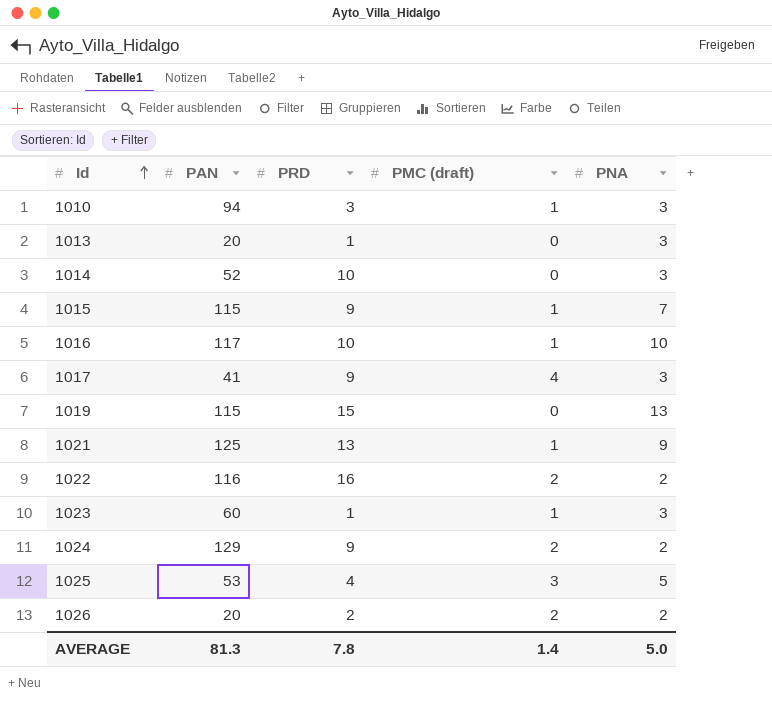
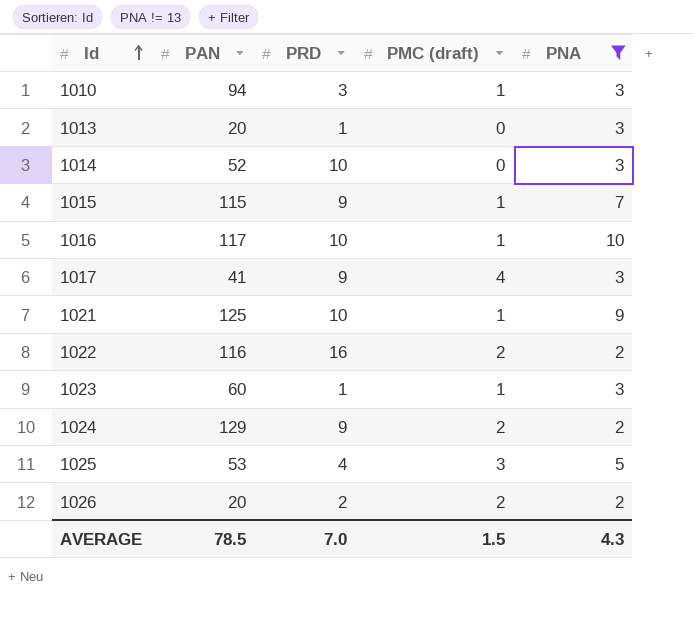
filter: none -> PNA != 13
1021 | PRD: 13 -> 10
AVERAGE | PAN: 81.3 -> 78.5
AVERAGE | PRD: 7.8 -> 7.0
AVERAGE | PMC (draft): 1.4 -> 1.5
AVERAGE | PNA: 5.0 -> 4.3

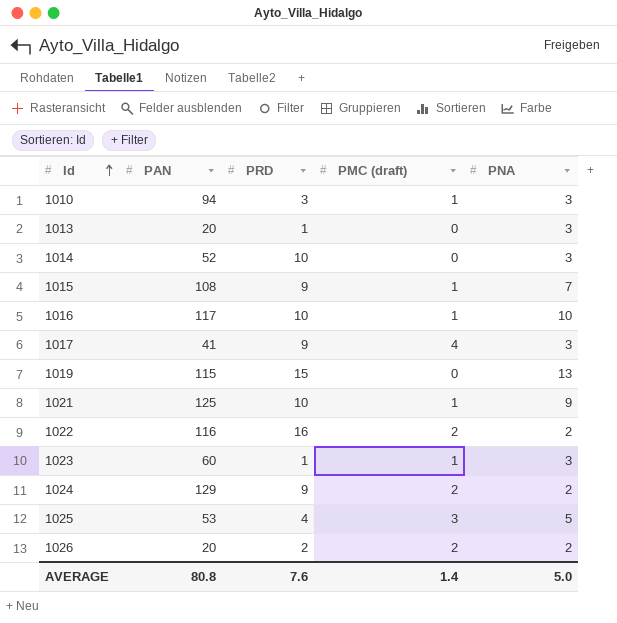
filter: PNA != 13 -> none
1015 | PAN: 115 -> 108
AVERAGE | PAN: 78.5 -> 80.8
AVERAGE | PRD: 7.0 -> 7.6
AVERAGE | PMC (draft): 1.5 -> 1.4
AVERAGE | PNA: 4.3 -> 5.0

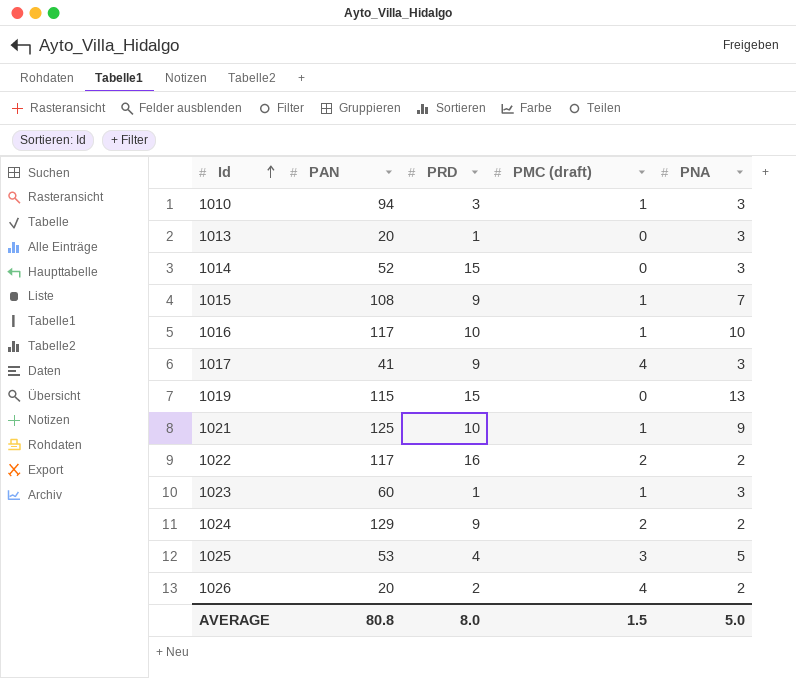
1014 | PRD: 10 -> 15
1022 | PAN: 116 -> 117
1026 | PMC (draft): 2 -> 4
AVERAGE | PRD: 7.6 -> 8.0
AVERAGE | PMC (draft): 1.4 -> 1.5

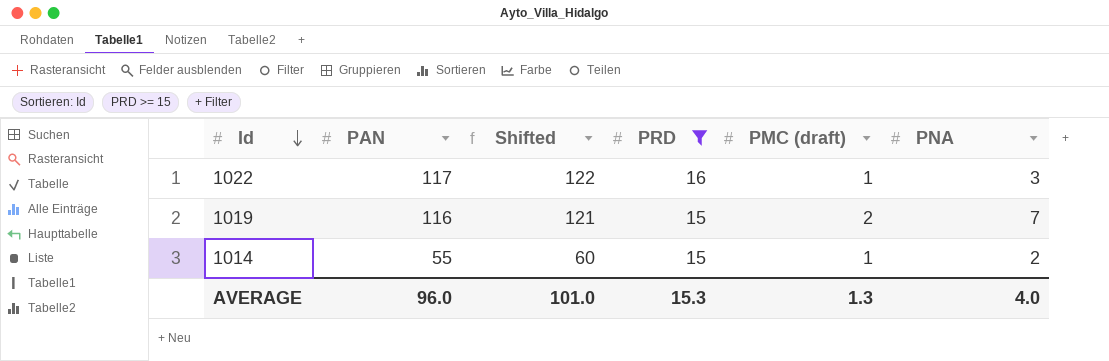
filter: none -> PRD >= 15
row order: Id ascending -> Id descending
column Shifted | formula: none -> [PAN] + 5
1022 | PMC (draft): 2 -> 1
1022 | PNA: 2 -> 3
1019 | PAN: 115 -> 116
1019 | PMC (draft): 0 -> 2
1019 | PNA: 13 -> 7
1014 | PAN: 52 -> 55
1014 | PMC (draft): 0 -> 1
1014 | PNA: 3 -> 2
AVERAGE | PAN: 80.8 -> 96.0
AVERAGE | PRD: 8.0 -> 15.3
AVERAGE | PMC (draft): 1.5 -> 1.3
AVERAGE | PNA: 5.0 -> 4.0

